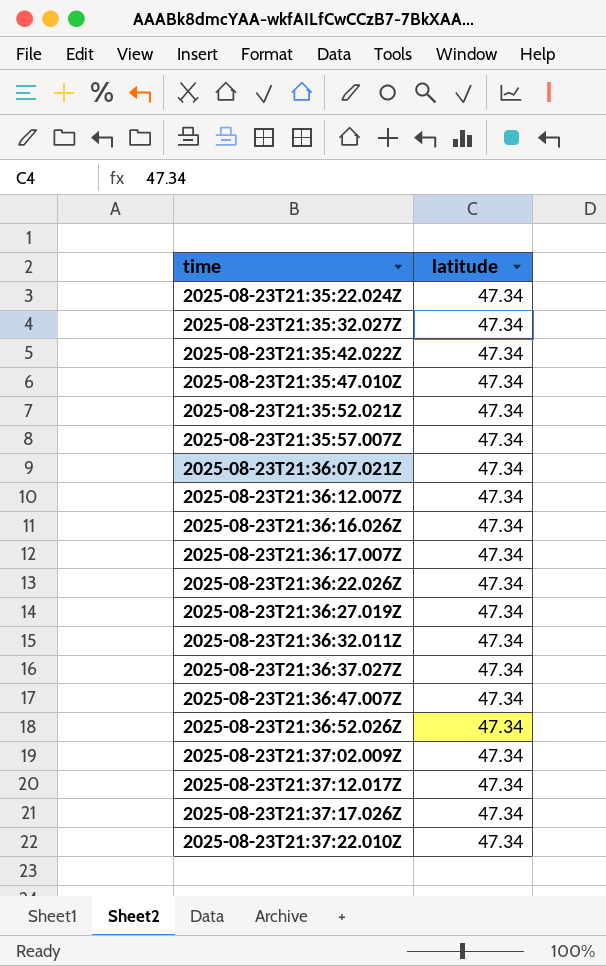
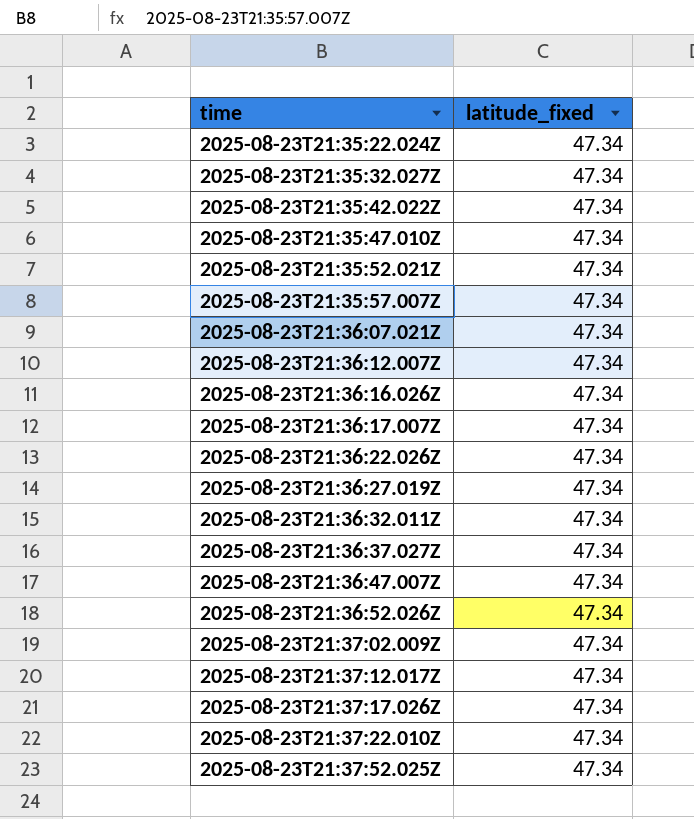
column name: latitude -> latitude_fixed
row 2025-08-23T21:37:52.025Z: none -> 47.34

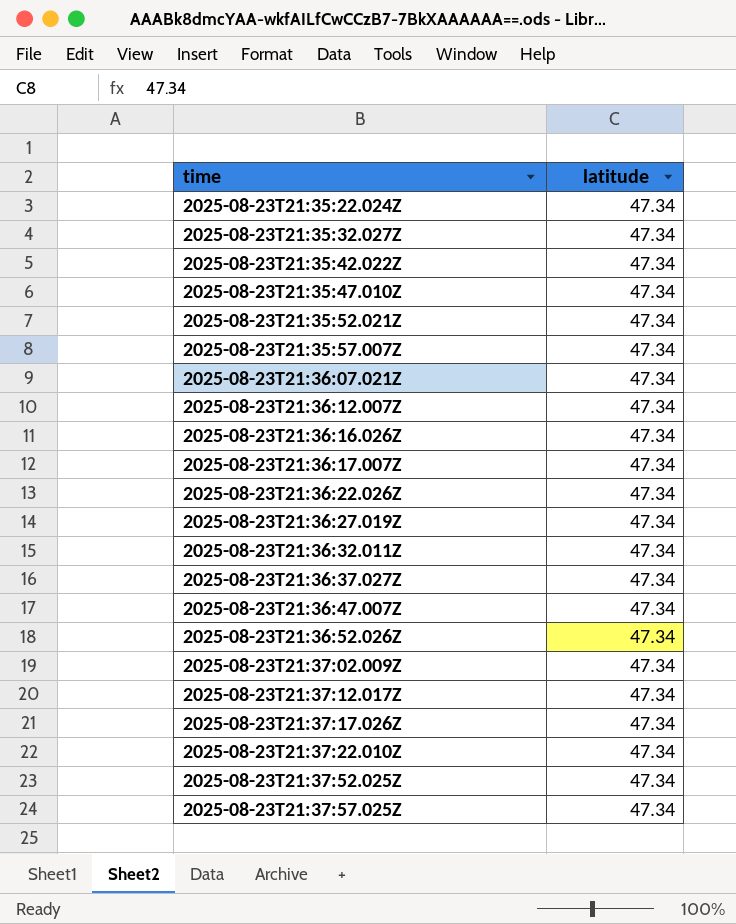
column name: latitude_fixed -> latitude
row 2025-08-23T21:37:57.025Z: none -> 47.34

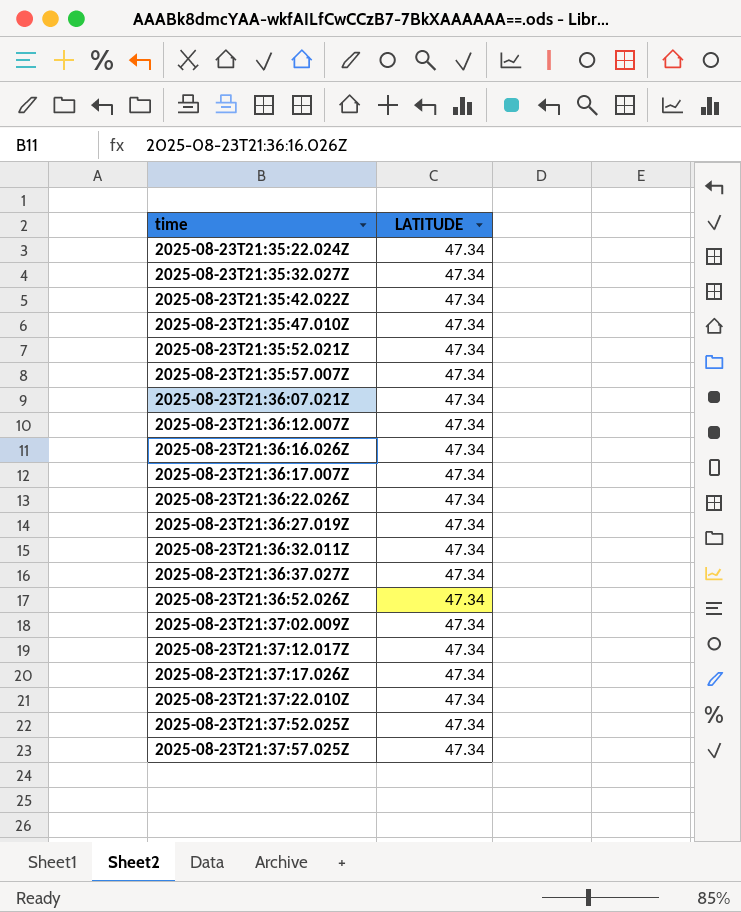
column name: latitude -> LATITUDE
row 2025-08-23T21:36:47.007Z: 47.34 -> none

